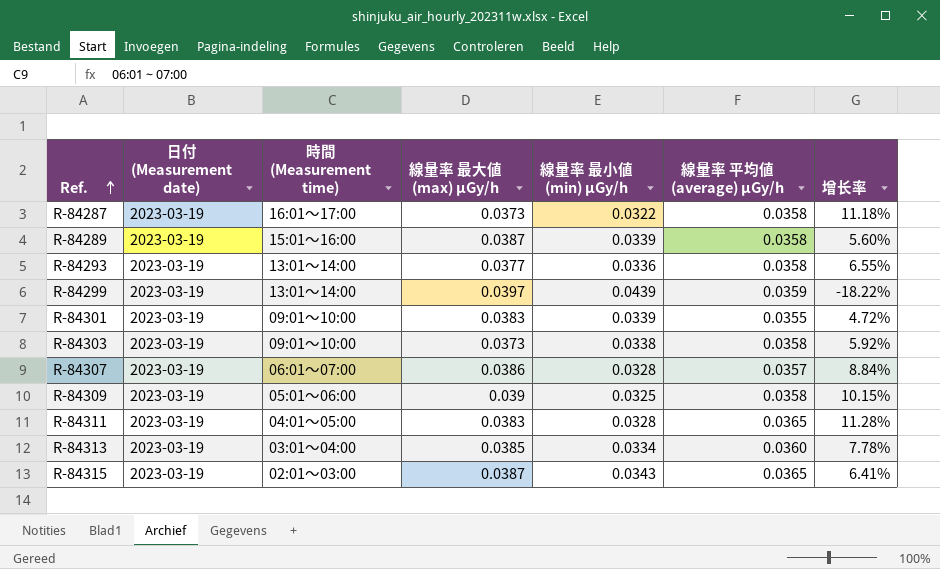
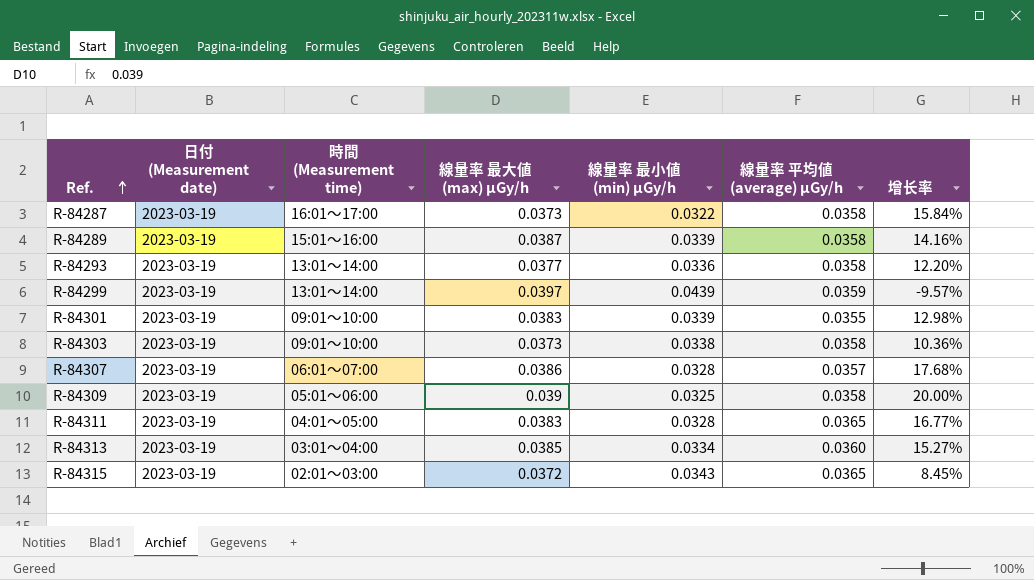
column 增长率 | formula: ([線量率 平均値 (average) μGy/h] - [線量率 最小値 (min) μGy/h]) / [線量率 最小値 (min) μGy/h] -> ([線量率 最大値 (max) μGy/h] - [線量率 最小値 (min) μGy/h]) / [線量率 最小値 (min) μGy/h]
R-84315 | 線量率 最大値 (max) μGy/h: 0.0387 -> 0.0372

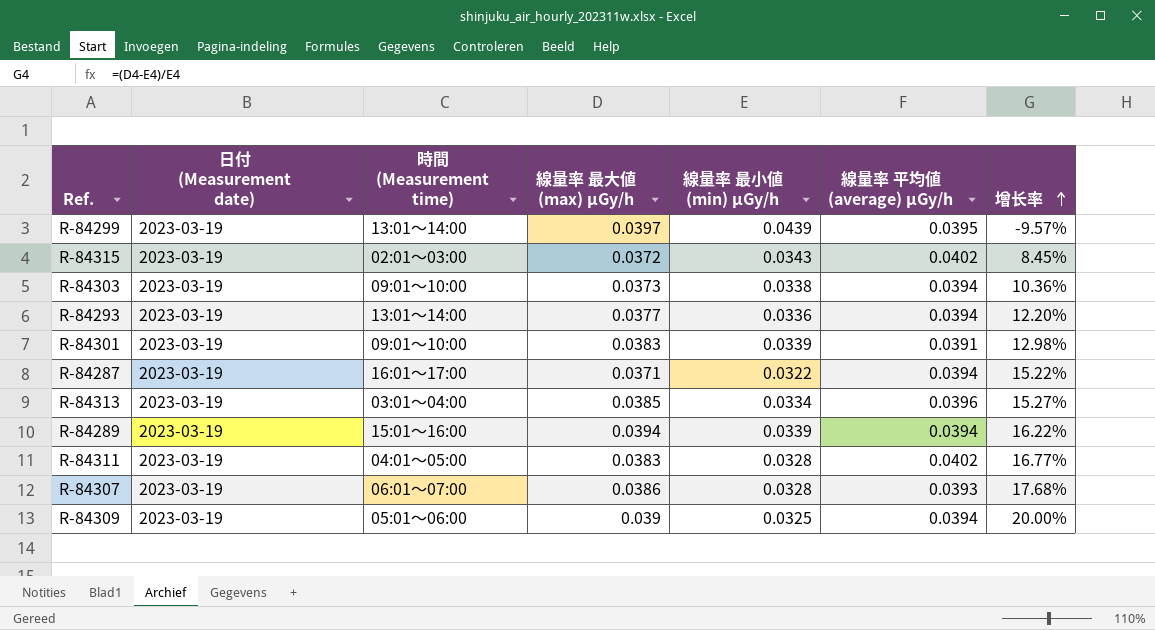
row order: Ref. ascending -> 增长率 ascending
R-84299 | 線量率 平均値 (average) μGy/h: 0.0359 -> 0.0395
R-84315 | 線量率 平均値 (average) μGy/h: 0.0365 -> 0.0402
R-84303 | 線量率 平均値 (average) μGy/h: 0.0358 -> 0.0394
R-84293 | 線量率 平均値 (average) μGy/h: 0.0358 -> 0.0394
R-84301 | 線量率 平均値 (average) μGy/h: 0.0355 -> 0.0391
R-84287 | 線量率 最大値 (max) μGy/h: 0.0373 -> 0.0371
R-84287 | 線量率 平均値 (average) μGy/h: 0.0358 -> 0.0394
R-84287 | 增长率: 15.84% -> 15.22%
R-84313 | 線量率 平均値 (average) μGy/h: 0.0360 -> 0.0396
R-84289 | 線量率 最大値 (max) μGy/h: 0.0387 -> 0.0394
R-84289 | 線量率 平均値 (average) μGy/h: 0.0358 -> 0.0394
R-84289 | 增长率: 14.16% -> 16.22%
R-84311 | 線量率 平均値 (average) μGy/h: 0.0365 -> 0.0402
R-84307 | 線量率 平均値 (average) μGy/h: 0.0357 -> 0.0393
R-84309 | 線量率 平均値 (average) μGy/h: 0.0358 -> 0.0394

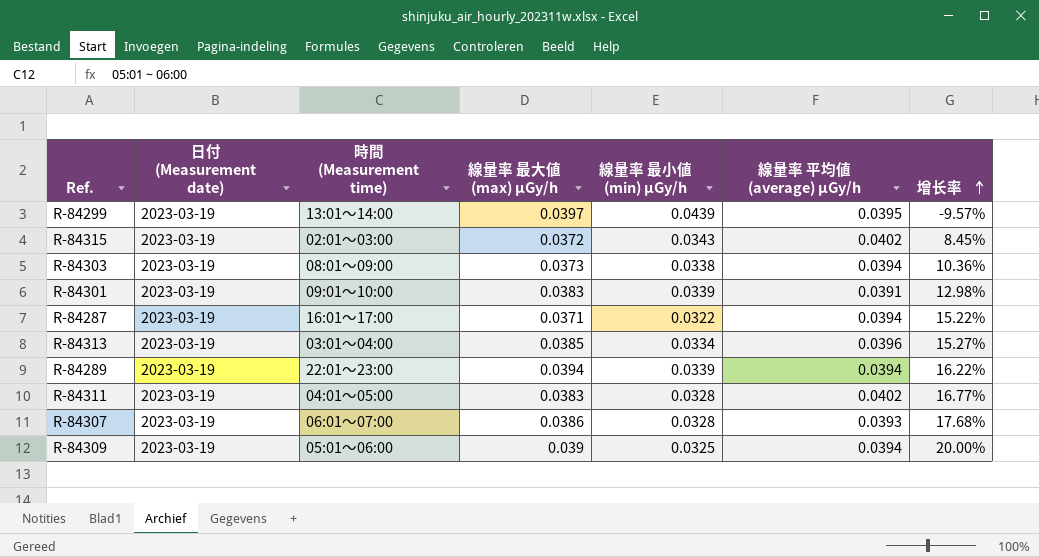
row R-84293: 2023-03-19 | 13:01～14:00 | 0.0377 | 0.0336 | 0.0394 | 12.20% -> none
R-84303 | 時間 (Measurement time): 09:01～10:00 -> 08:01～09:00
R-84289 | 時間 (Measurement time): 15:01～16:00 -> 22:01～23:00

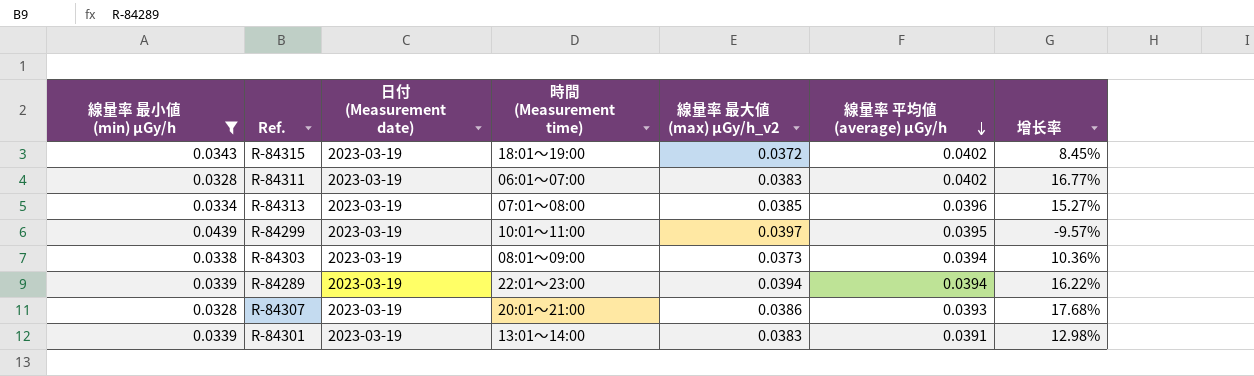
filter: none -> 線量率 最小値 (min) μGy/h >= 0.0328
row order: 增长率 ascending -> 線量率 平均値 (average) μGy/h descending
column 線量率 最小値 (min) μGy/h | position: 5 -> 1
column name: 線量率 最大値 (max) μGy/h -> 線量率 最大値 (max) μGy/h_v2
R-84315 | 時間 (Measurement time): 02:01～03:00 -> 18:01～19:00
R-84311 | 時間 (Measurement time): 04:01～05:00 -> 06:01～07:00
R-84313 | 時間 (Measurement time): 03:01～04:00 -> 07:01～08:00
R-84299 | 時間 (Measurement time): 13:01～14:00 -> 10:01～11:00
R-84307 | 時間 (Measurement time): 06:01～07:00 -> 20:01～21:00
R-84301 | 時間 (Measurement time): 09:01～10:00 -> 13:01～14:00

